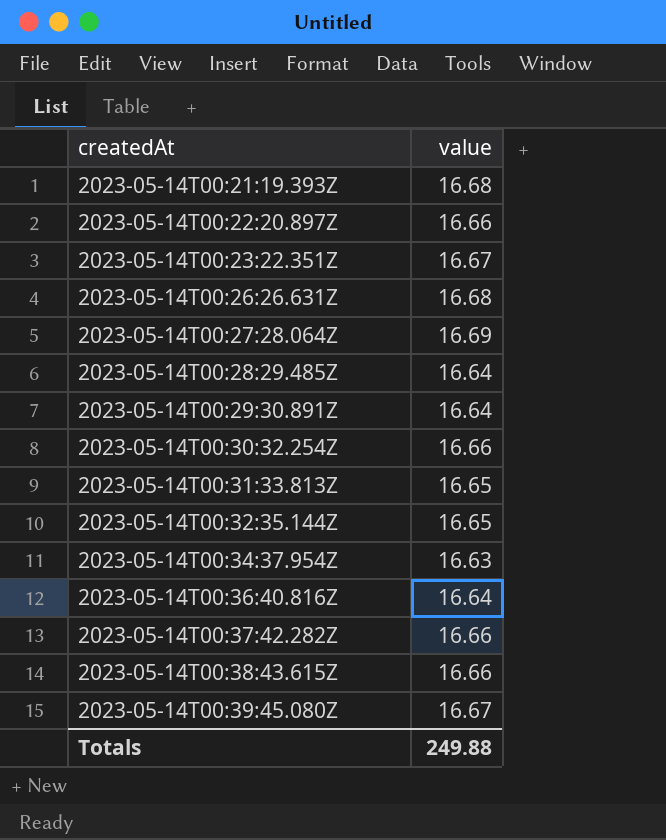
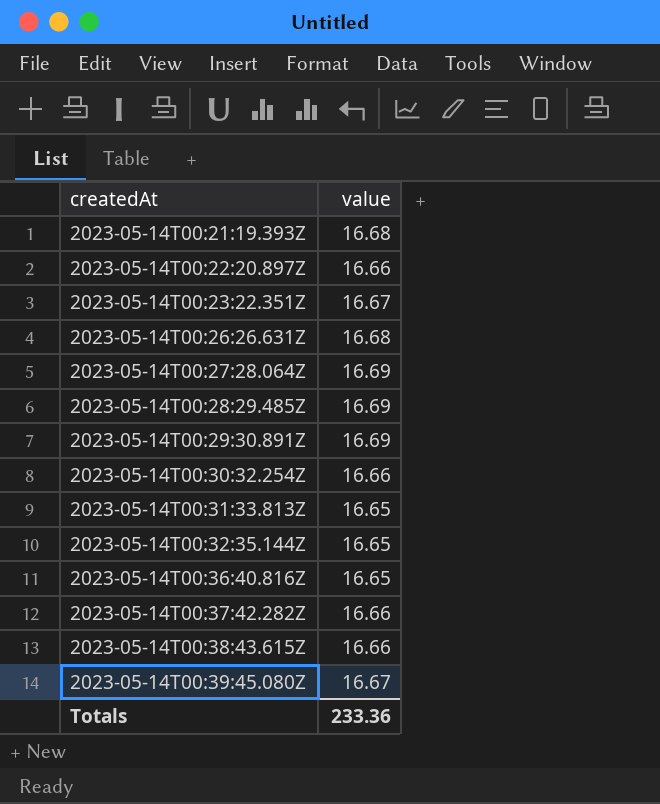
row 2023-05-14T00:34:37.954Z: 16.63 -> none
2023-05-14T00:28:29.485Z | value: 16.64 -> 16.69
2023-05-14T00:29:30.891Z | value: 16.64 -> 16.69
2023-05-14T00:36:40.816Z | value: 16.64 -> 16.65
Totals | value: 249.88 -> 233.36

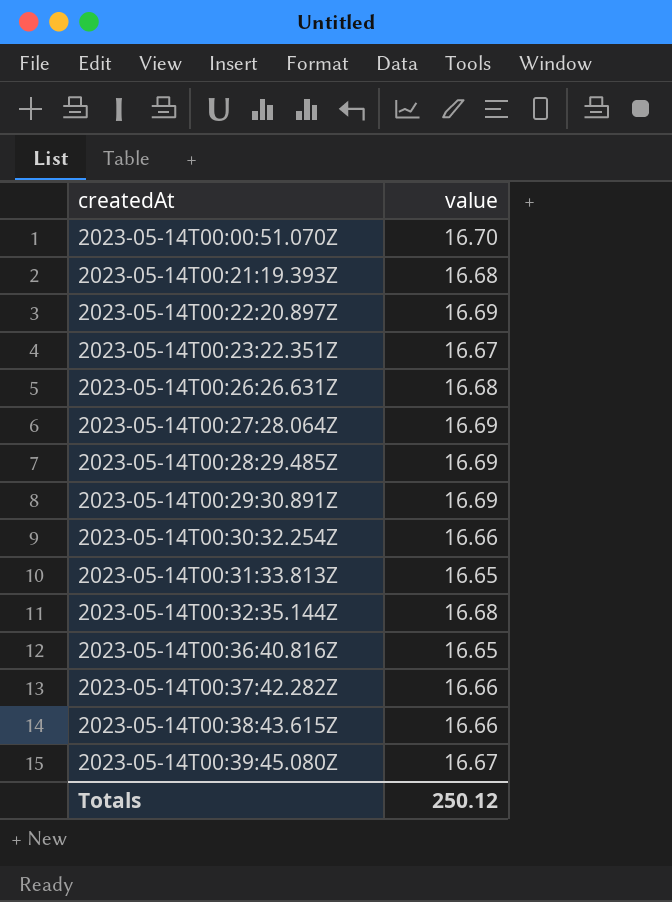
row 2023-05-14T00:00:51.070Z: none -> 16.70
2023-05-14T00:22:20.897Z | value: 16.66 -> 16.69
2023-05-14T00:32:35.144Z | value: 16.65 -> 16.68
Totals | value: 233.36 -> 250.12

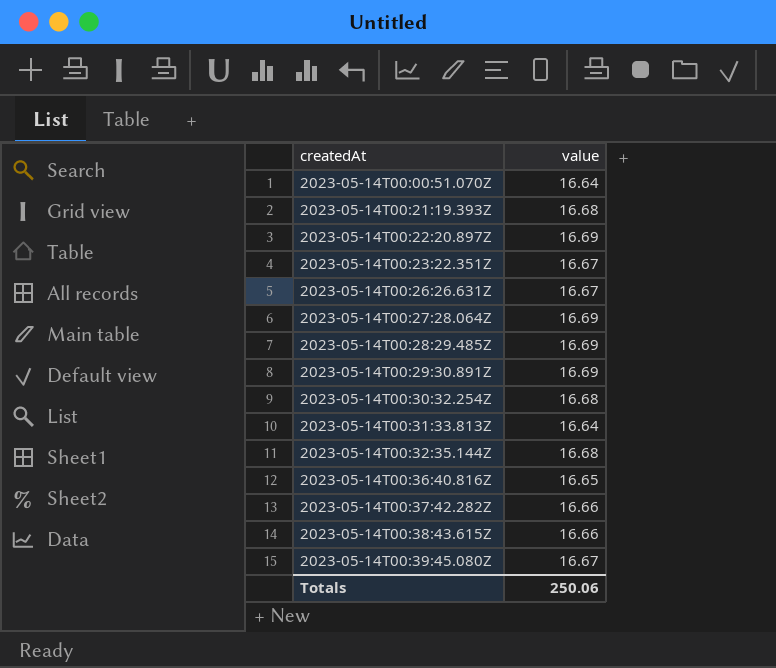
2023-05-14T00:00:51.070Z | value: 16.70 -> 16.64
2023-05-14T00:26:26.631Z | value: 16.68 -> 16.67
2023-05-14T00:30:32.254Z | value: 16.66 -> 16.68
2023-05-14T00:31:33.813Z | value: 16.65 -> 16.64
Totals | value: 250.12 -> 250.06

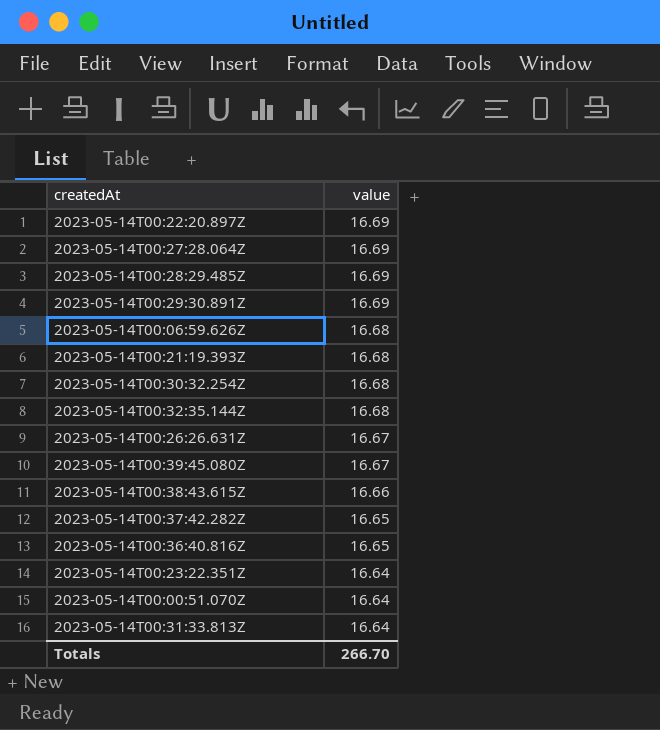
row order: createdAt ascending -> value descending
row 2023-05-14T00:06:59.626Z: none -> 16.68
2023-05-14T00:37:42.282Z | value: 16.66 -> 16.65
2023-05-14T00:23:22.351Z | value: 16.67 -> 16.64
Totals | value: 250.06 -> 266.70

